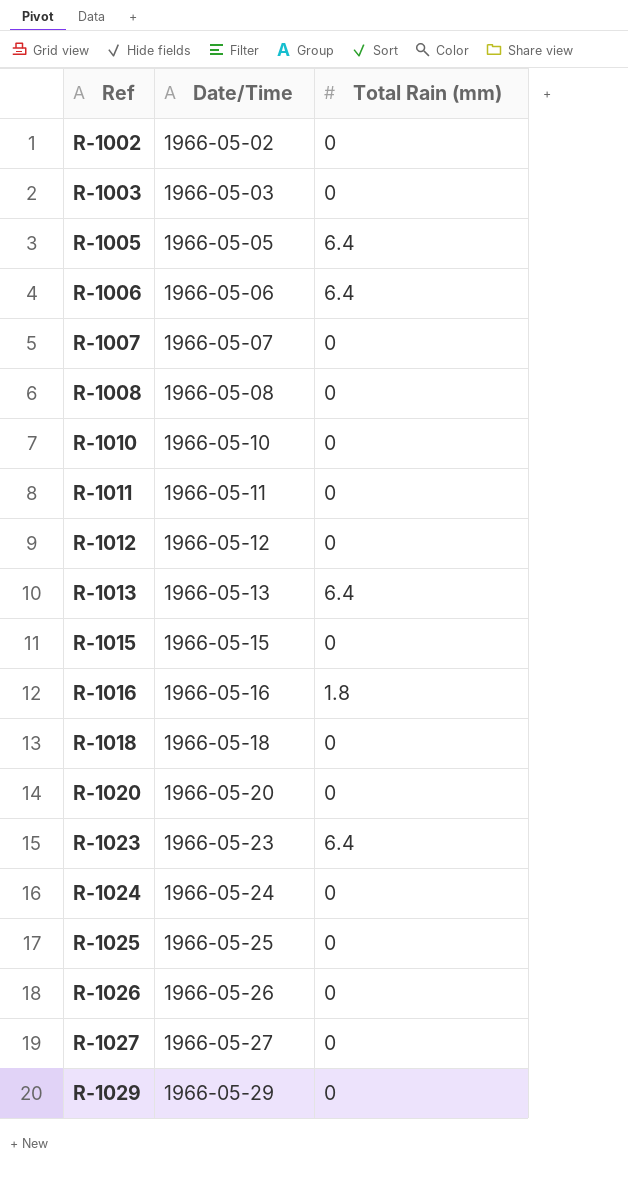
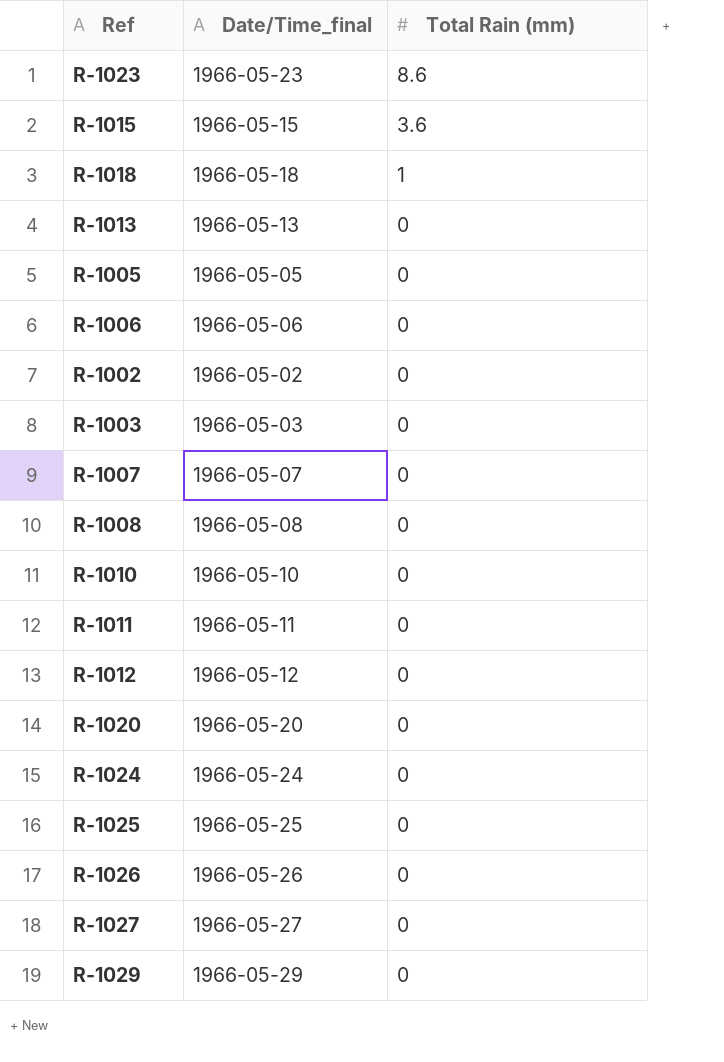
row order: Ref ascending -> Total Rain (mm) descending
column name: Date/Time -> Date/Time_final
row R-1016: 1966-05-16 | 1.8 -> none
R-1023 | Total Rain (mm): 6.4 -> 8.6
R-1015 | Total Rain (mm): 0 -> 3.6
R-1018 | Total Rain (mm): 0 -> 1
R-1013 | Total Rain (mm): 6.4 -> 0
R-1005 | Total Rain (mm): 6.4 -> 0
R-1006 | Total Rain (mm): 6.4 -> 0

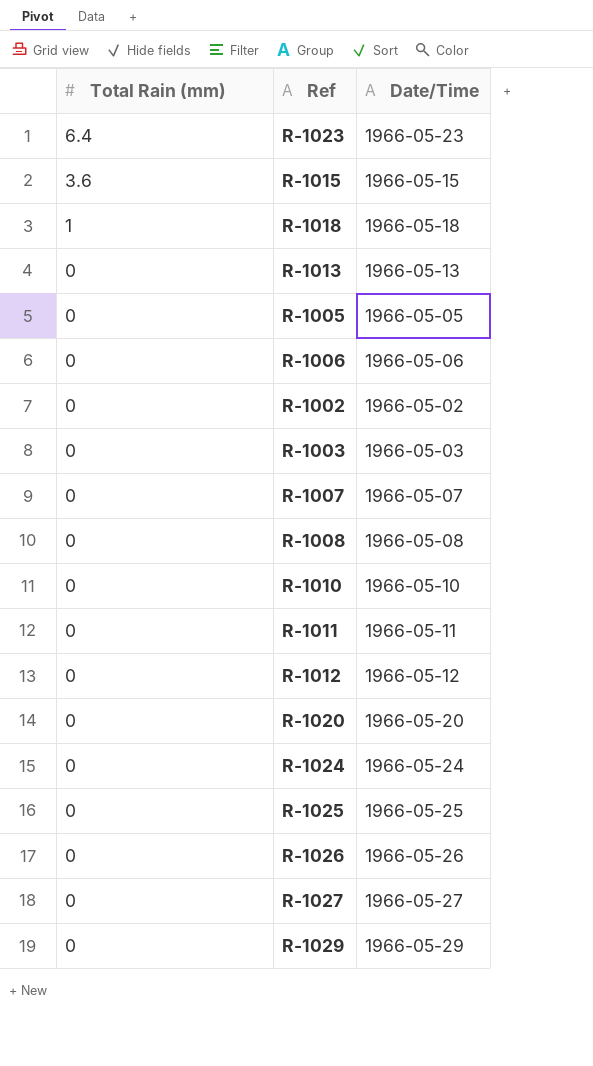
column Total Rain (mm) | position: 3 -> 1
column name: Date/Time_final -> Date/Time
R-1023 | Total Rain (mm): 8.6 -> 6.4

